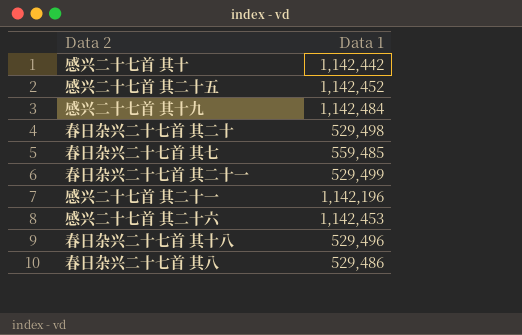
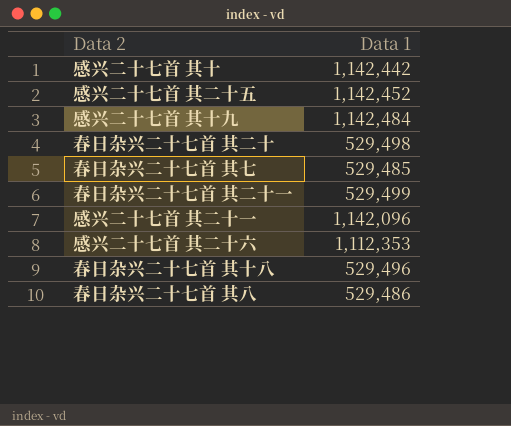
春日杂兴二十七首 其七 | Data 1: 559,485 -> 529,485
感兴二十七首 其二十一 | Data 1: 1,142,196 -> 1,142,096
感兴二十七首 其二十六 | Data 1: 1,142,453 -> 1,112,353

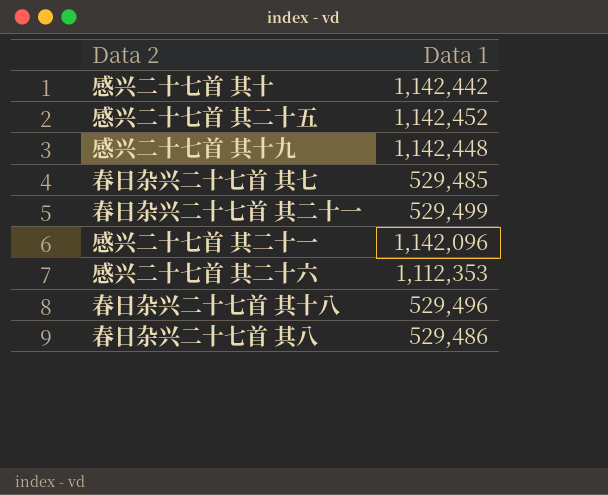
row 春日杂兴二十七首 其二十: 529,498 -> none
感兴二十七首 其十九 | Data 1: 1,142,484 -> 1,142,448

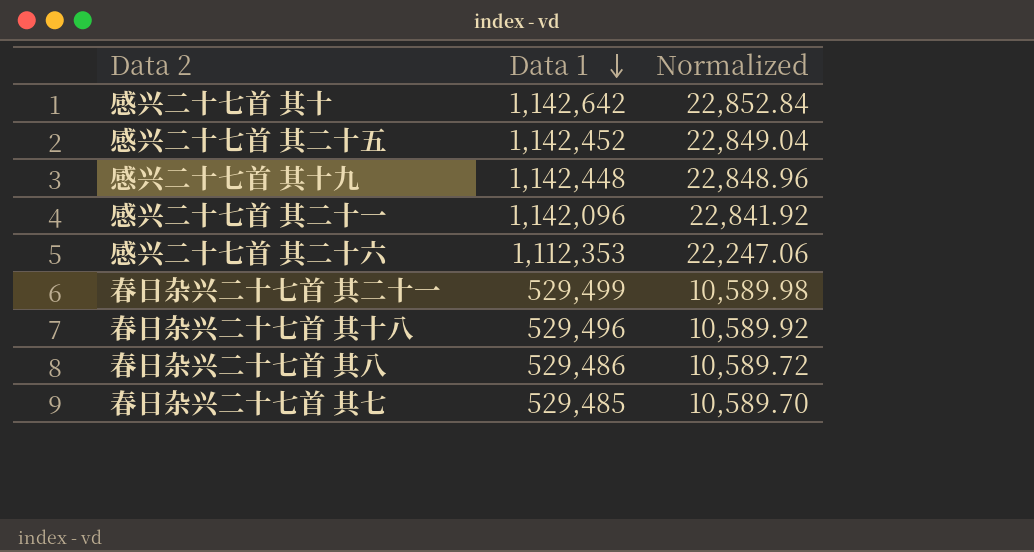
row order: none -> Data 1 descending
column Normalized | formula: none -> [Data 1] * 0.02
感兴二十七首 其十 | Data 1: 1,142,442 -> 1,142,642

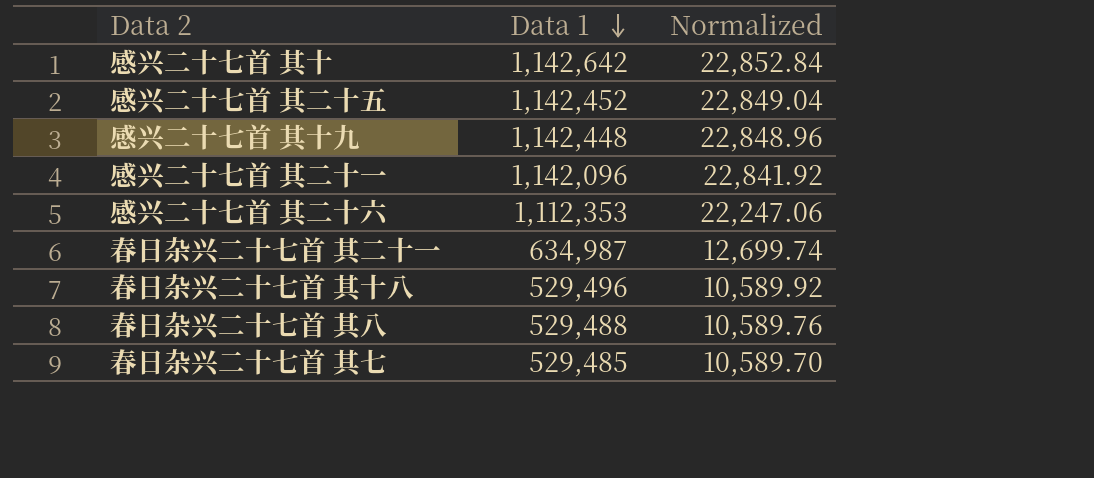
春日杂兴二十七首 其二十一 | Data 1: 529,499 -> 634,987
春日杂兴二十七首 其二十一 | Normalized: 10,589.98 -> 12,699.74
春日杂兴二十七首 其八 | Data 1: 529,486 -> 529,488
春日杂兴二十七首 其八 | Normalized: 10,589.72 -> 10,589.76

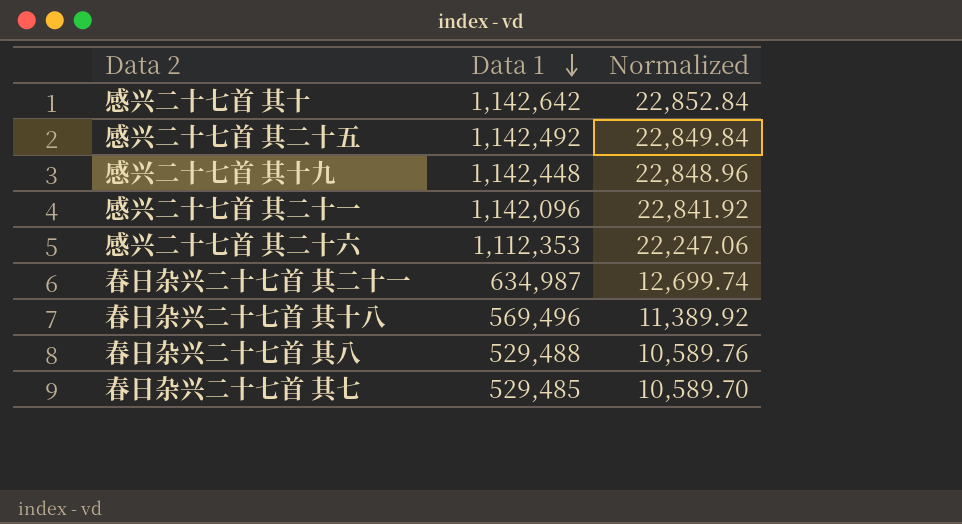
感兴二十七首 其二十五 | Data 1: 1,142,452 -> 1,142,492
感兴二十七首 其二十五 | Normalized: 22,849.04 -> 22,849.84
春日杂兴二十七首 其十八 | Data 1: 529,496 -> 569,496
春日杂兴二十七首 其十八 | Normalized: 10,589.92 -> 11,389.92

